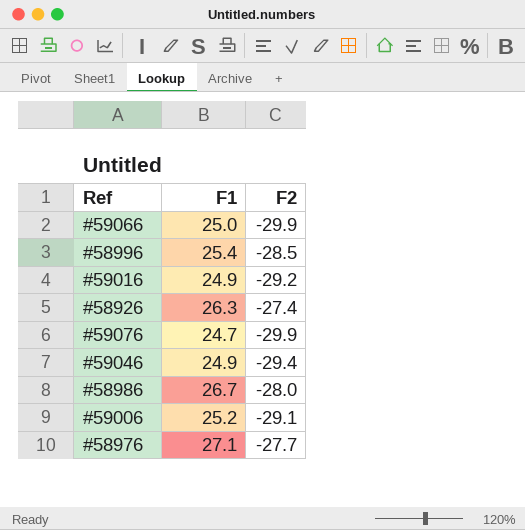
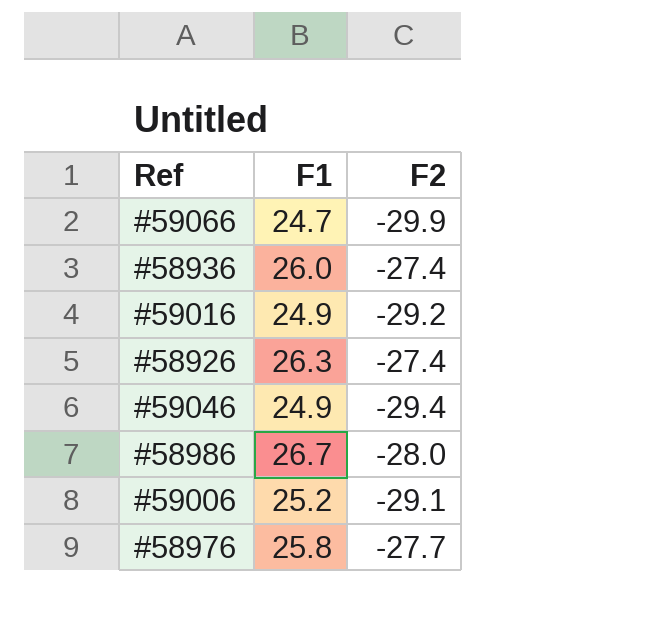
row #58996: 25.4 | -28.5 -> none
row #59076: 24.7 | -29.9 -> none
#59066 | F1: 25.0 -> 24.7
row #58936: none -> 26.0 | -27.4
#58976 | F1: 27.1 -> 25.8

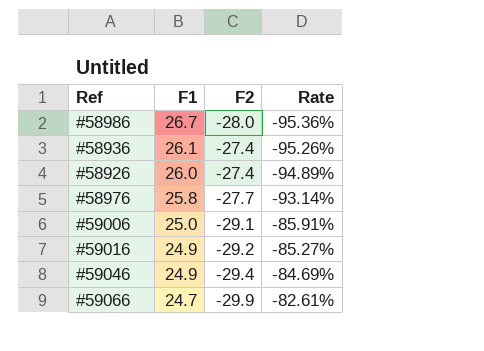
row order: none -> F1 descending
column Rate | formula: none -> [F1] / [F2]
#58936 | F1: 26.0 -> 26.1
#58926 | F1: 26.3 -> 26.0
#59006 | F1: 25.2 -> 25.0

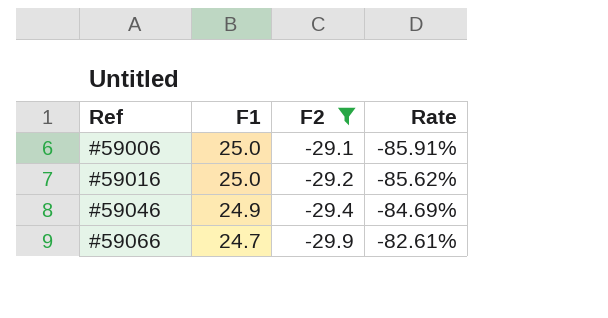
filter: none -> F2 <= -29.1
#59016 | F1: 24.9 -> 25.0
#59016 | Rate: -85.27% -> -85.62%

